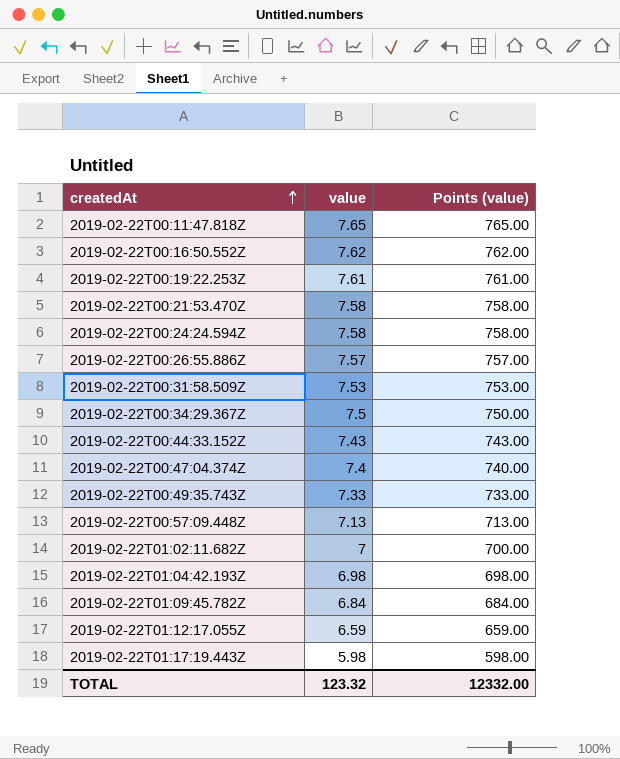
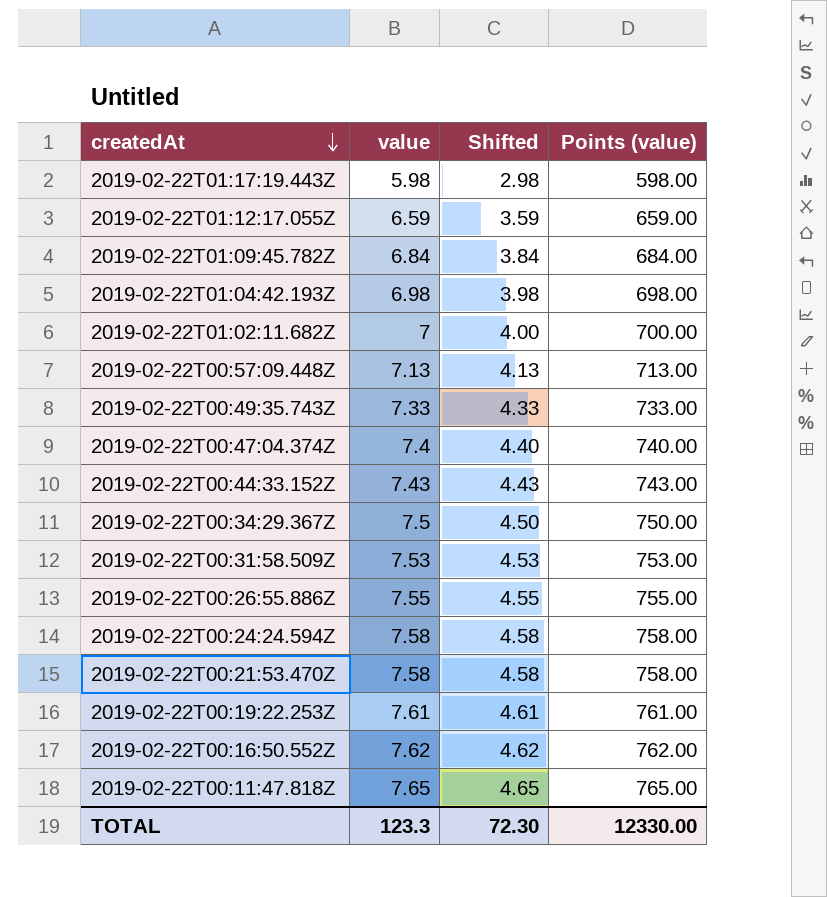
row order: createdAt ascending -> createdAt descending
column Shifted | formula: none -> [value] - 3
2019-02-22T00:26:55.886Z | value: 7.57 -> 7.55
2019-02-22T00:26:55.886Z | Points (value): 757.00 -> 755.00
TOTAL | value: 123.32 -> 123.3
TOTAL | Points (value): 12332.00 -> 12330.00

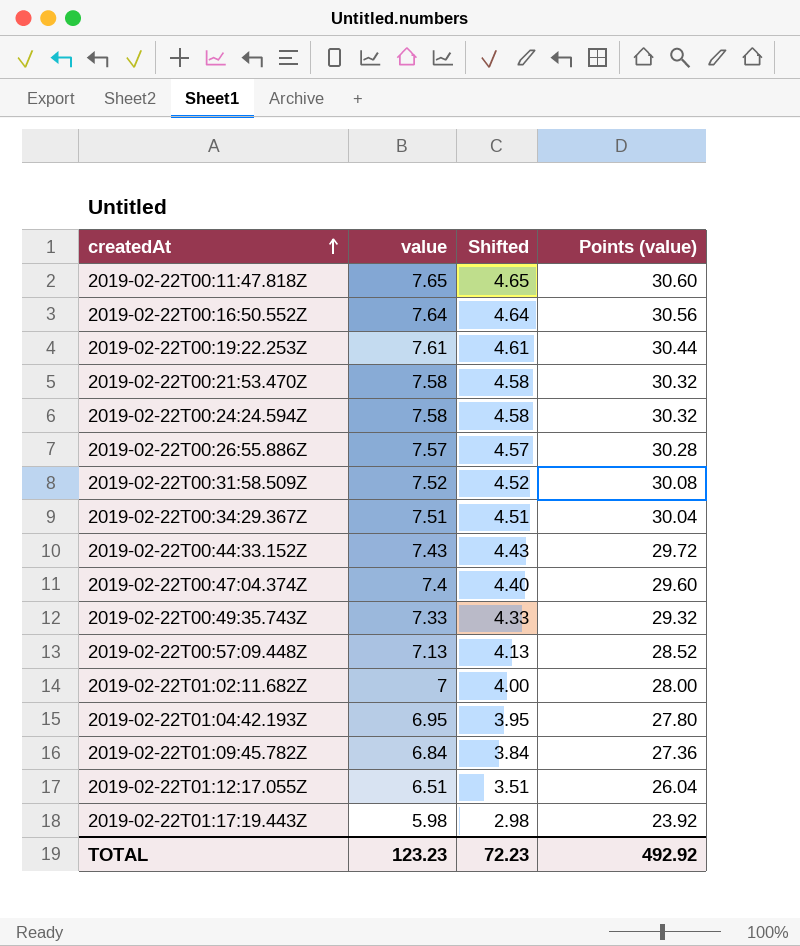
row order: createdAt descending -> createdAt ascending
column Points (value) | formula: [value] * 100 -> [value] * 4
2019-02-22T00:16:50.552Z | value: 7.62 -> 7.64
2019-02-22T00:16:50.552Z | Shifted: 4.62 -> 4.64
2019-02-22T00:26:55.886Z | value: 7.55 -> 7.57
2019-02-22T00:26:55.886Z | Shifted: 4.55 -> 4.57
2019-02-22T00:31:58.509Z | value: 7.53 -> 7.52
2019-02-22T00:31:58.509Z | Shifted: 4.53 -> 4.52
2019-02-22T00:34:29.367Z | value: 7.5 -> 7.51
2019-02-22T00:34:29.367Z | Shifted: 4.50 -> 4.51
2019-02-22T01:04:42.193Z | value: 6.98 -> 6.95
2019-02-22T01:04:42.193Z | Shifted: 3.98 -> 3.95
2019-02-22T01:12:17.055Z | value: 6.59 -> 6.51
2019-02-22T01:12:17.055Z | Shifted: 3.59 -> 3.51
TOTAL | value: 123.3 -> 123.23
TOTAL | Shifted: 72.30 -> 72.23
TOTAL | Points (value): 12330.00 -> 492.92

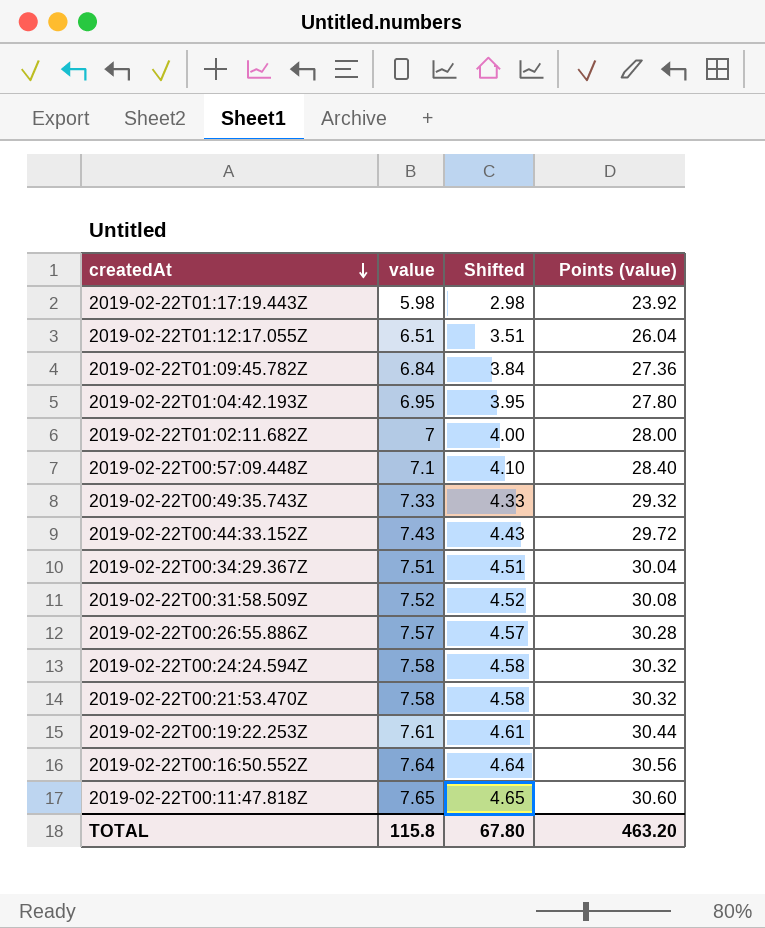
row order: createdAt ascending -> createdAt descending
row 2019-02-22T00:47:04.374Z: 7.4 | 4.40 | 29.60 -> none
2019-02-22T00:57:09.448Z | value: 7.13 -> 7.1
2019-02-22T00:57:09.448Z | Shifted: 4.13 -> 4.10
2019-02-22T00:57:09.448Z | Points (value): 28.52 -> 28.40
TOTAL | value: 123.23 -> 115.8
TOTAL | Shifted: 72.23 -> 67.80
TOTAL | Points (value): 492.92 -> 463.20

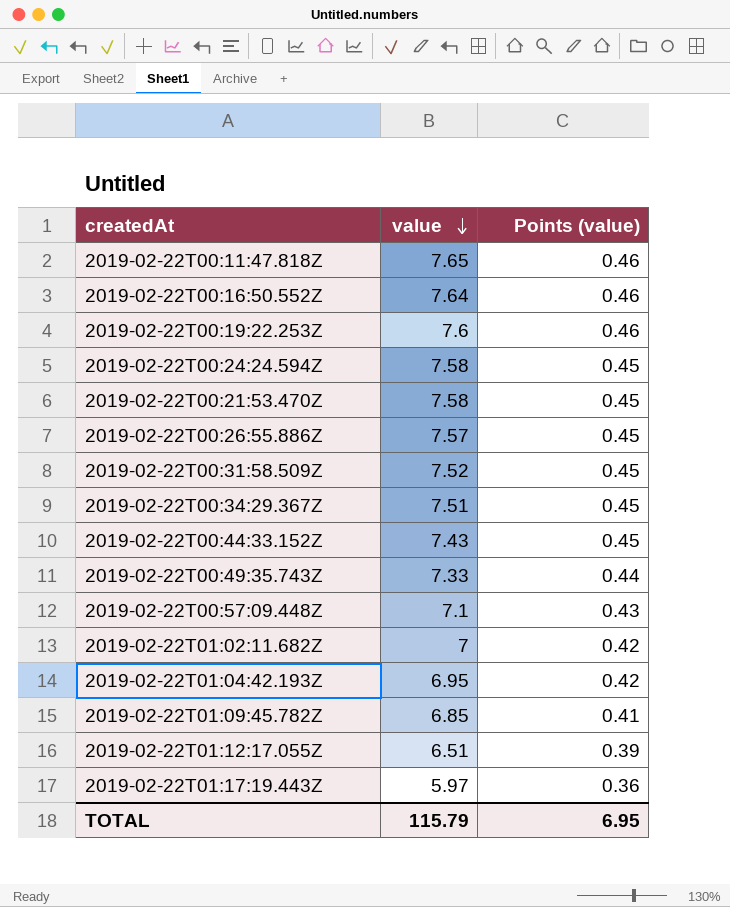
row order: createdAt descending -> value descending
column Shifted | formula: [value] - 3 -> none
column Points (value) | formula: [value] * 4 -> [value] * 0.06
2019-02-22T00:19:22.253Z | value: 7.61 -> 7.6
2019-02-22T01:09:45.782Z | value: 6.84 -> 6.85
2019-02-22T01:17:19.443Z | value: 5.98 -> 5.97
TOTAL | value: 115.8 -> 115.79
TOTAL | Points (value): 463.20 -> 6.95

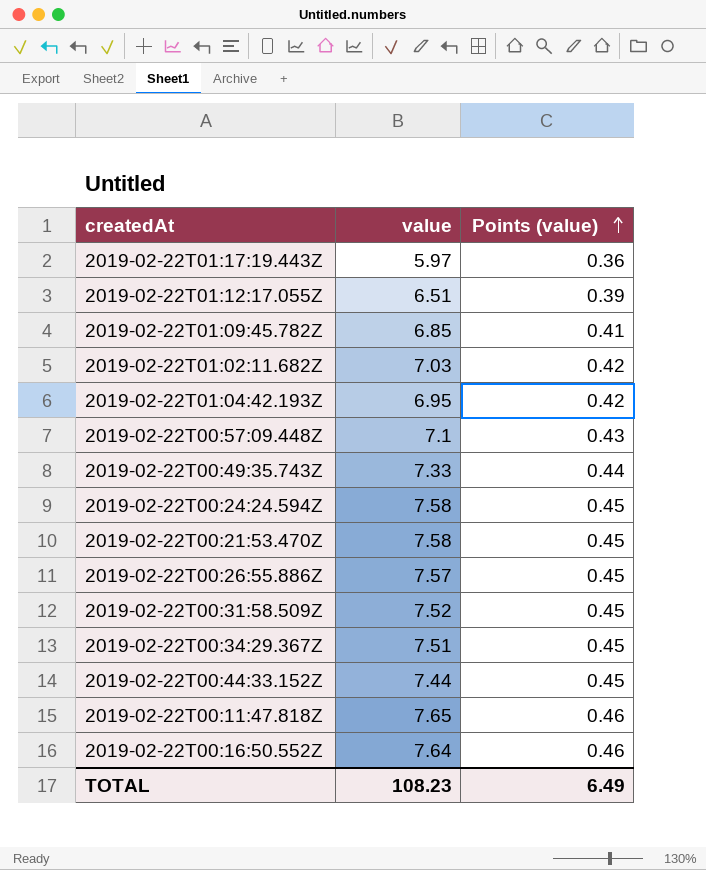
row order: value descending -> Points (value) ascending
row 2019-02-22T00:19:22.253Z: 7.6 | 0.46 -> none
2019-02-22T01:02:11.682Z | value: 7 -> 7.03
2019-02-22T00:44:33.152Z | value: 7.43 -> 7.44
TOTAL | value: 115.79 -> 108.23
TOTAL | Points (value): 6.95 -> 6.49

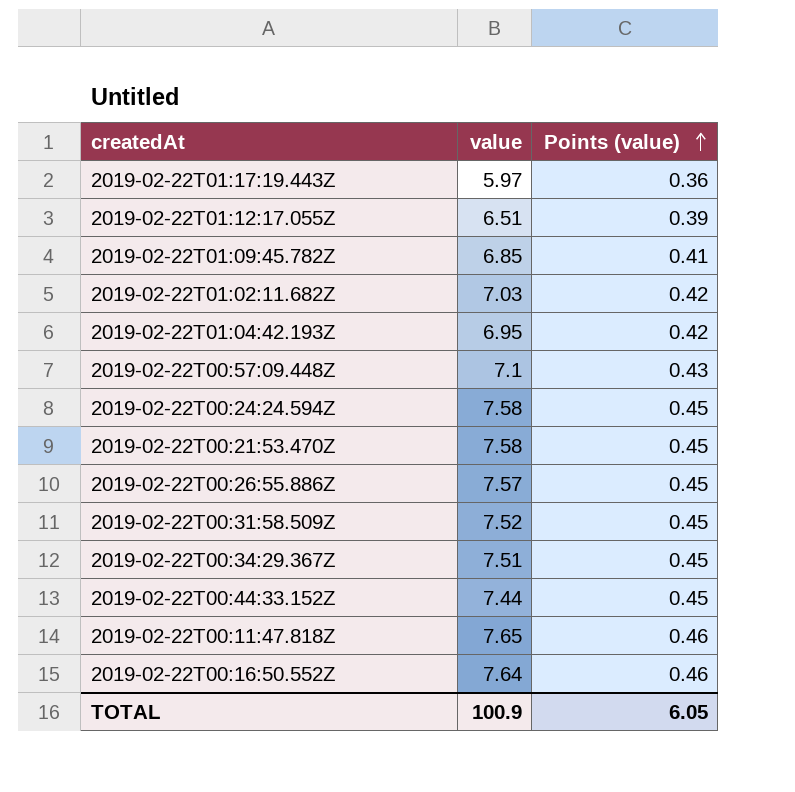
row 2019-02-22T00:49:35.743Z: 7.33 | 0.44 -> none
TOTAL | value: 108.23 -> 100.9
TOTAL | Points (value): 6.49 -> 6.05

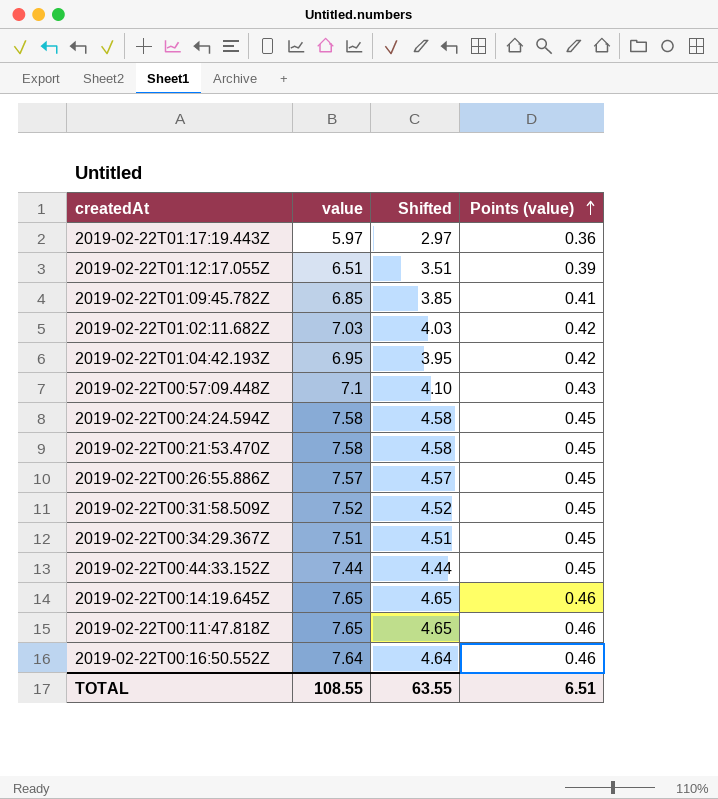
column Shifted | formula: none -> [value] - 3
row 2019-02-22T00:14:19.645Z: none -> 7.65 | 4.65 | 0.46
TOTAL | value: 100.9 -> 108.55
TOTAL | Points (value): 6.05 -> 6.51

